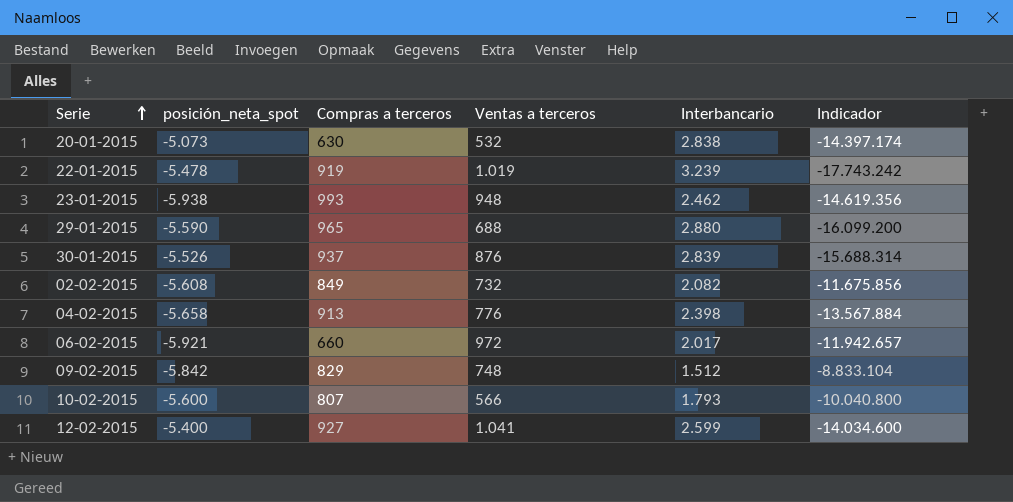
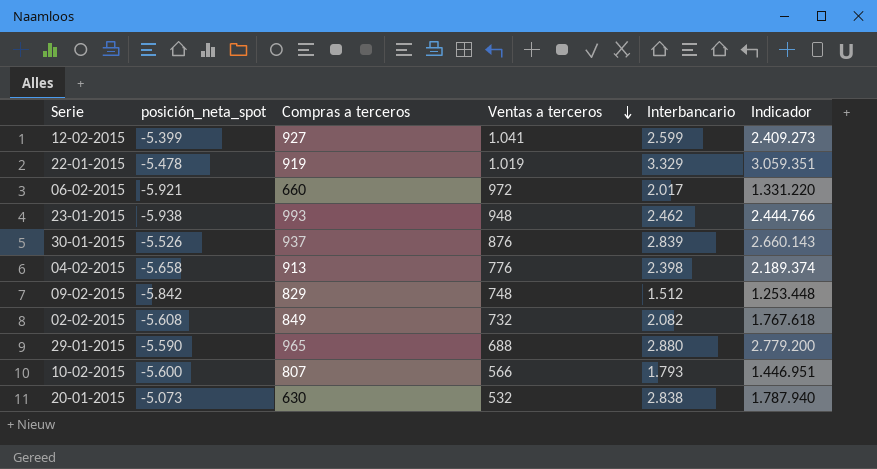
row order: Serie ascending -> Ventas a terceros descending
column Indicador | formula: [posición_neta_spot] * [Interbancario] -> [Compras a terceros] * [Interbancario]
12-02-2015 | posición_neta_spot: -5.400 -> -5.399
22-01-2015 | Interbancario: 3.239 -> 3.329

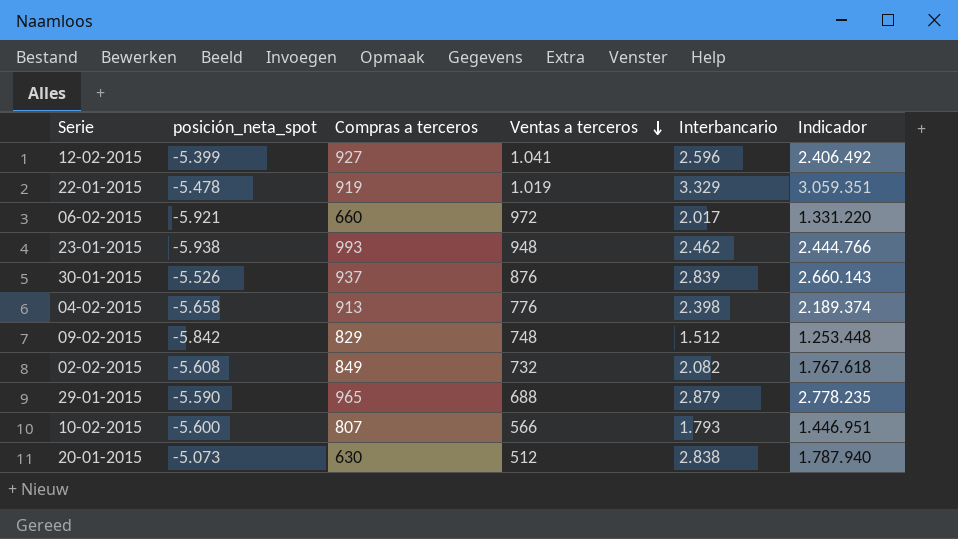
12-02-2015 | Interbancario: 2.599 -> 2.596
12-02-2015 | Indicador: 2.409.273 -> 2.406.492
29-01-2015 | Interbancario: 2.880 -> 2.879
29-01-2015 | Indicador: 2.779.200 -> 2.778.235
20-01-2015 | Ventas a terceros: 532 -> 512

